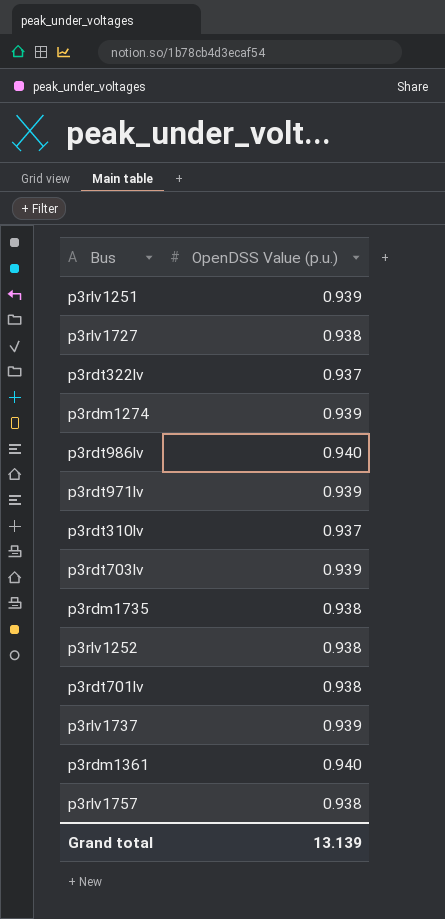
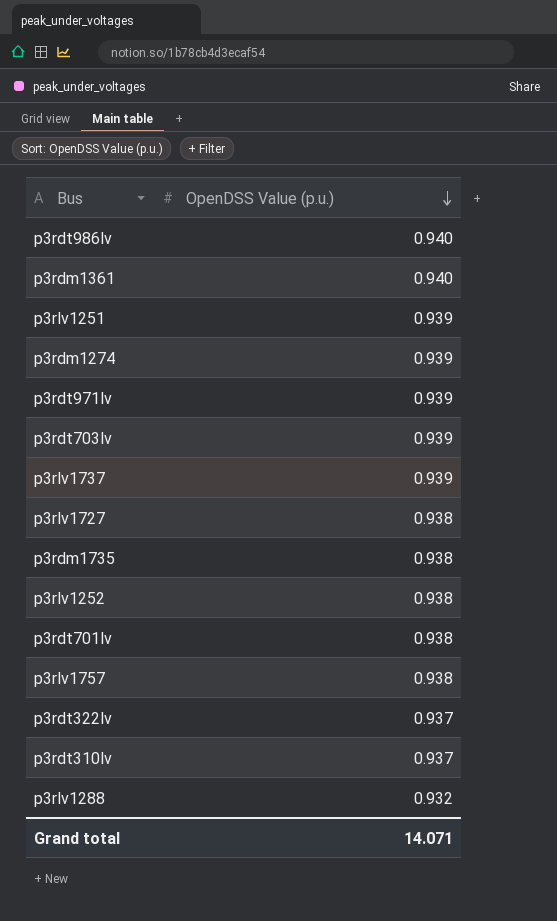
row order: none -> OpenDSS Value (p.u.) descending
row p3rlv1288: none -> 0.932
Grand total | OpenDSS Value (p.u.): 13.139 -> 14.071

